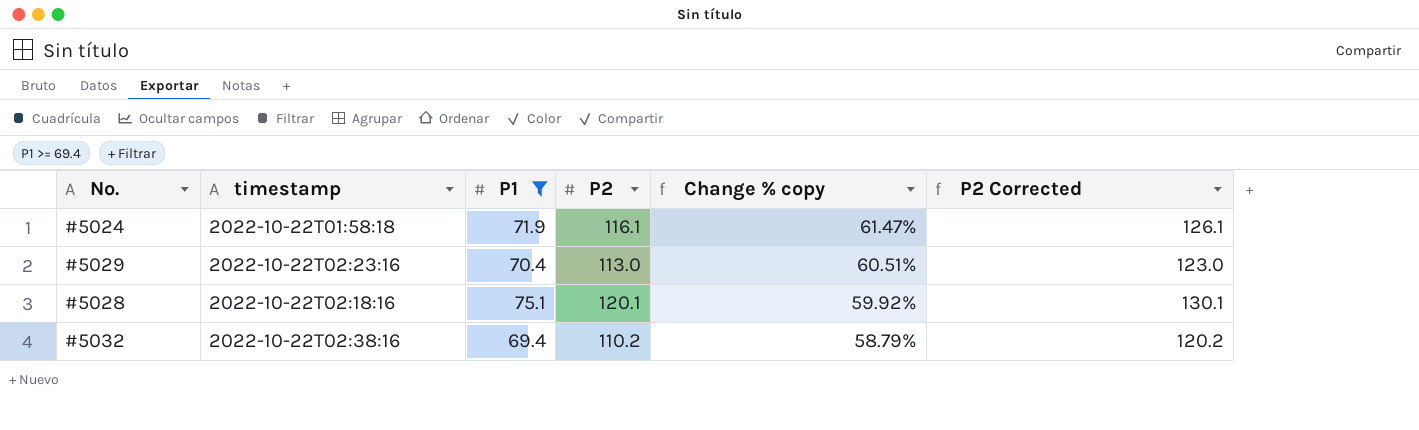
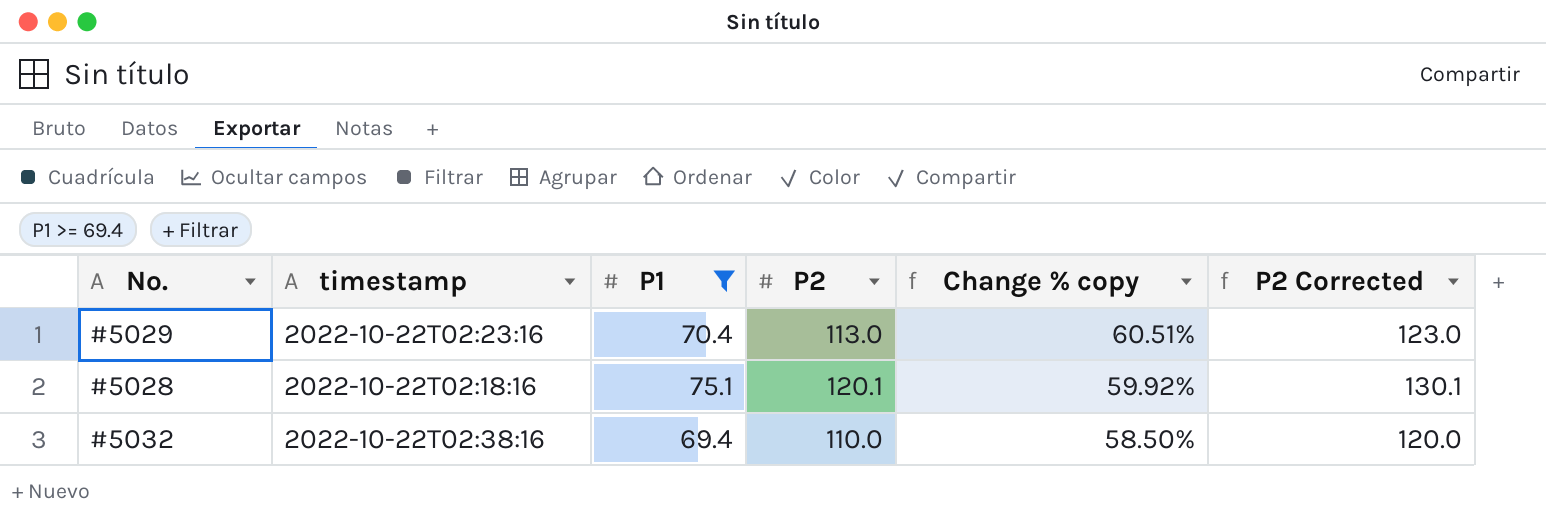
row #5024: 2022-10-22T01:58:18 | 71.9 | 116.1 | 61.47% | 126.1 -> none
#5032 | P2: 110.2 -> 110.0
#5032 | Change % copy: 58.79% -> 58.50%
#5032 | P2 Corrected: 120.2 -> 120.0

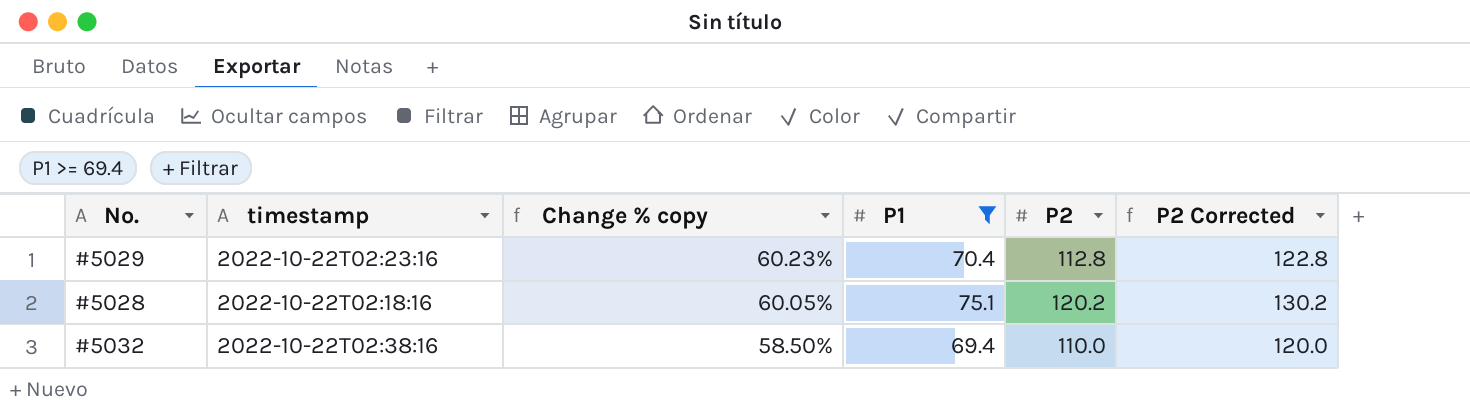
column Change % copy | position: 5 -> 3
#5029 | Change % copy: 60.51% -> 60.23%
#5029 | P2: 113.0 -> 112.8
#5029 | P2 Corrected: 123.0 -> 122.8
#5028 | Change % copy: 59.92% -> 60.05%
#5028 | P2: 120.1 -> 120.2
#5028 | P2 Corrected: 130.1 -> 130.2

